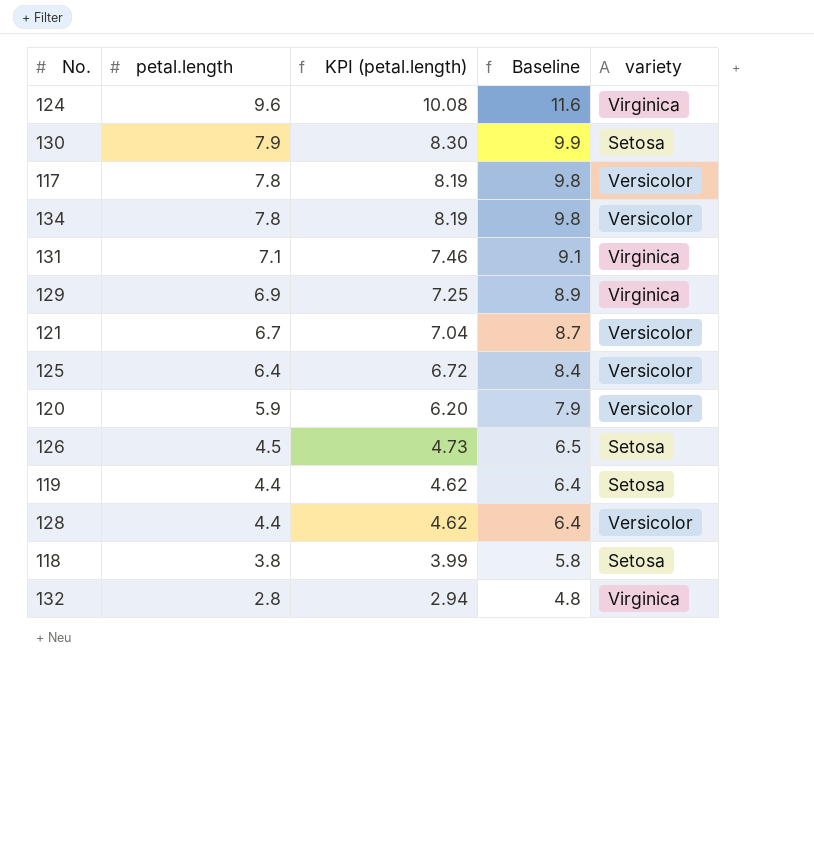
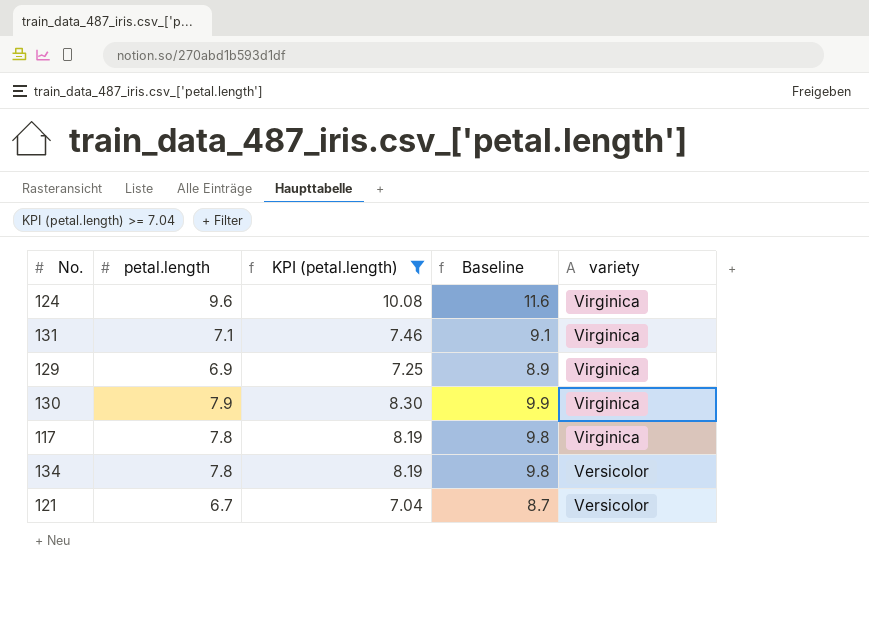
filter: none -> KPI (petal.length) >= 7.04
row order: petal.length descending -> variety descending
130 | variety: Setosa -> Virginica
117 | variety: Versicolor -> Virginica

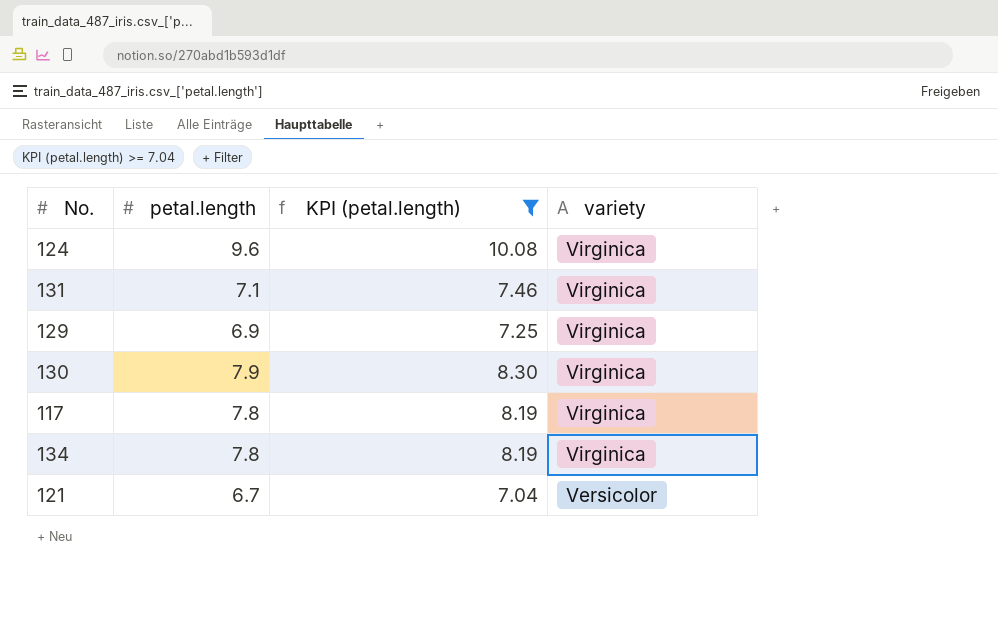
column Baseline | formula: [petal.length] + 2 -> none
134 | variety: Versicolor -> Virginica

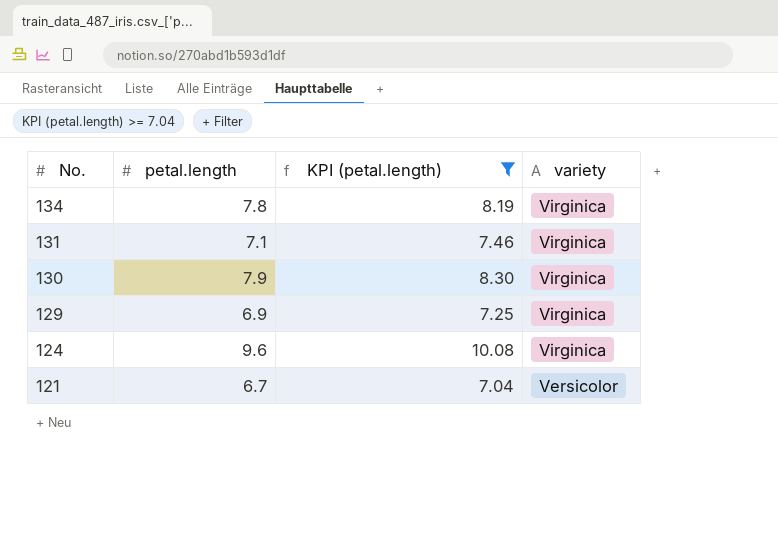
row order: variety descending -> No. descending
row 117: 7.8 | 8.19 | Virginica -> none

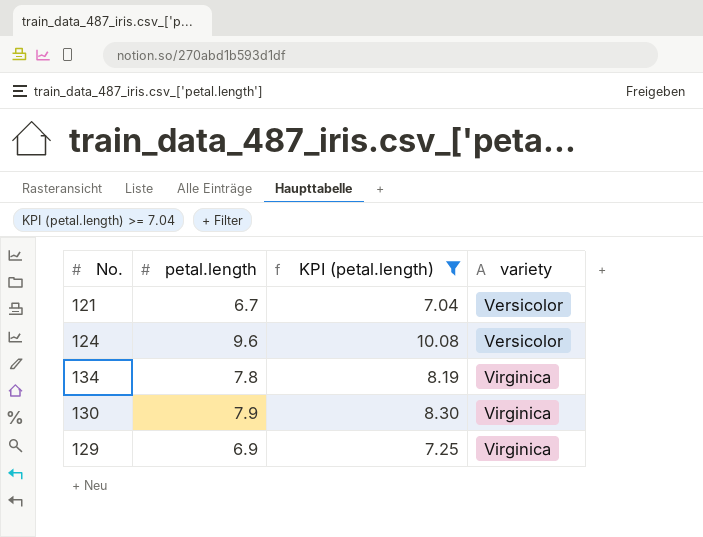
row order: No. descending -> variety ascending
row 131: 7.1 | 7.46 | Virginica -> none
124 | variety: Virginica -> Versicolor

